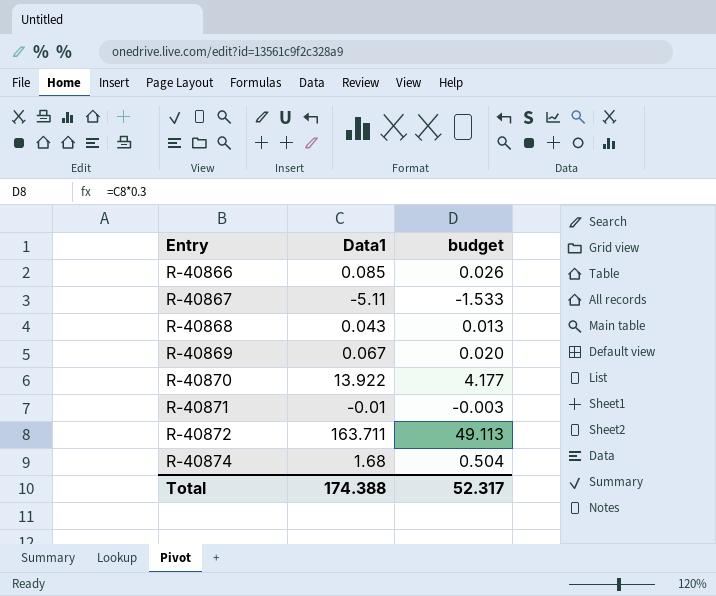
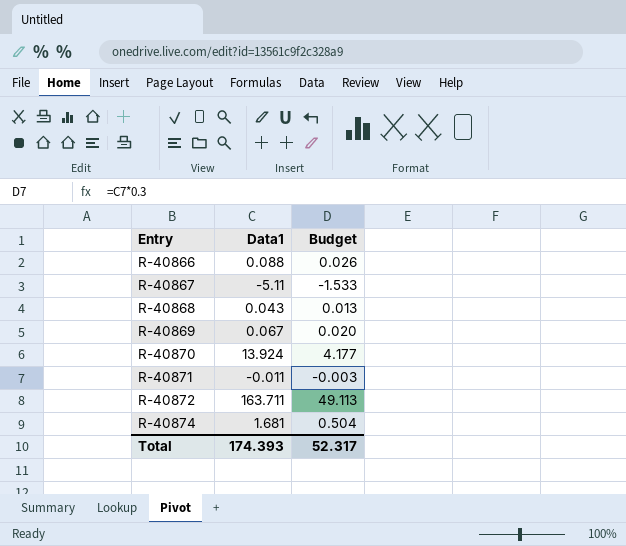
column name: budget -> Budget
R-40866 | Data1: 0.085 -> 0.088
R-40870 | Data1: 13.922 -> 13.924
R-40871 | Data1: -0.01 -> -0.011
R-40874 | Data1: 1.68 -> 1.681
Total | Data1: 174.388 -> 174.393

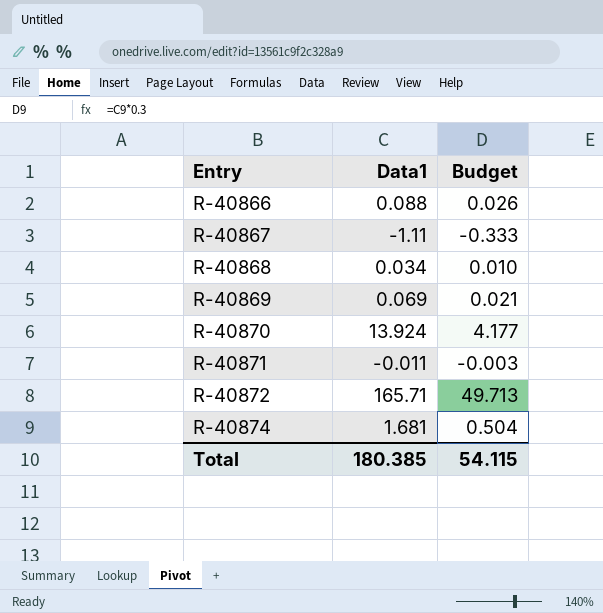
R-40867 | Data1: -5.11 -> -1.11
R-40867 | Budget: -1.533 -> -0.333
R-40868 | Data1: 0.043 -> 0.034
R-40868 | Budget: 0.013 -> 0.010
R-40869 | Data1: 0.067 -> 0.069
R-40869 | Budget: 0.020 -> 0.021
R-40872 | Data1: 163.711 -> 165.71
R-40872 | Budget: 49.113 -> 49.713
Total | Data1: 174.393 -> 180.385
Total | Budget: 52.317 -> 54.115

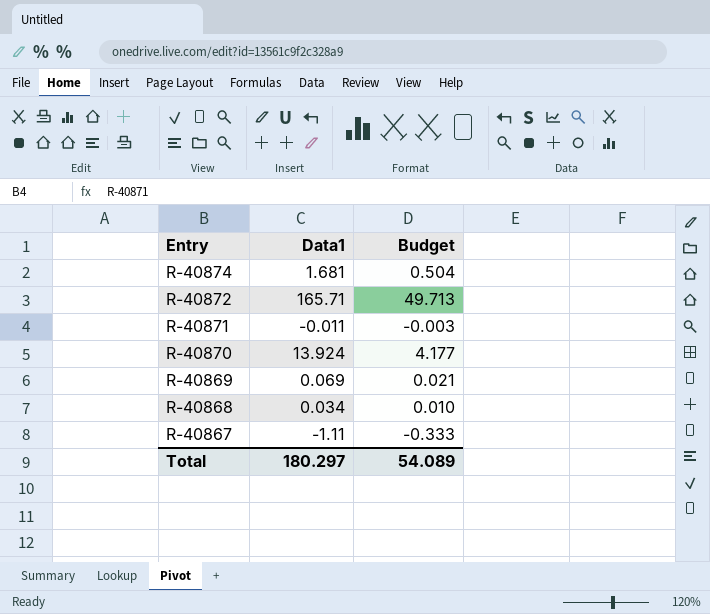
row order: Entry ascending -> Entry descending
row R-40866: 0.088 | 0.026 -> none
Total | Data1: 180.385 -> 180.297
Total | Budget: 54.115 -> 54.089

